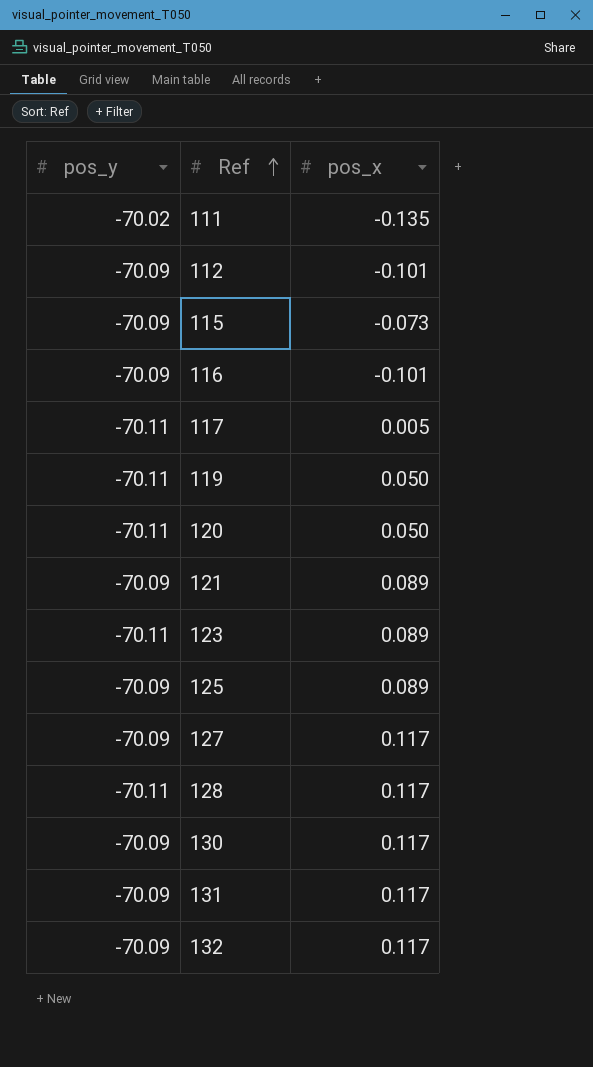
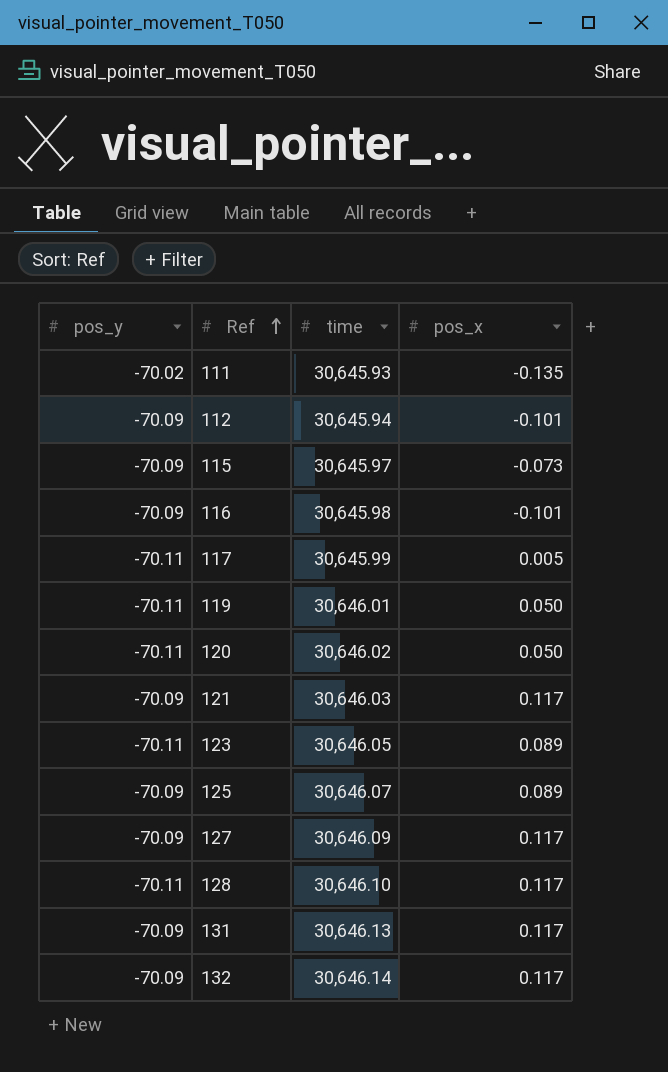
column time | position: none -> 3
row 130: -70.09 | 0.117 -> none
121 | pos_x: 0.089 -> 0.117

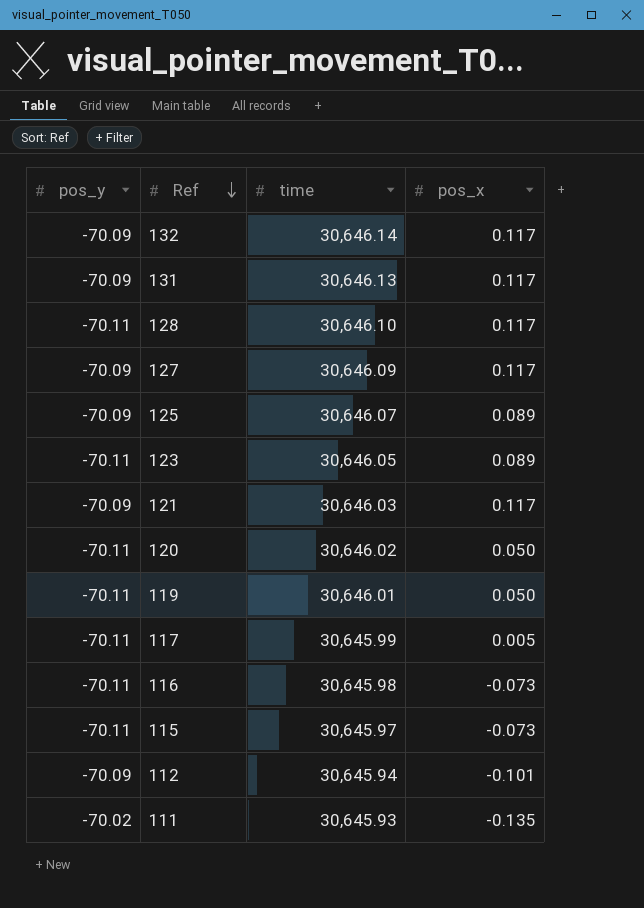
row order: Ref ascending -> Ref descending
116 | pos_y: -70.09 -> -70.11
116 | pos_x: -0.101 -> -0.073
115 | pos_y: -70.09 -> -70.11

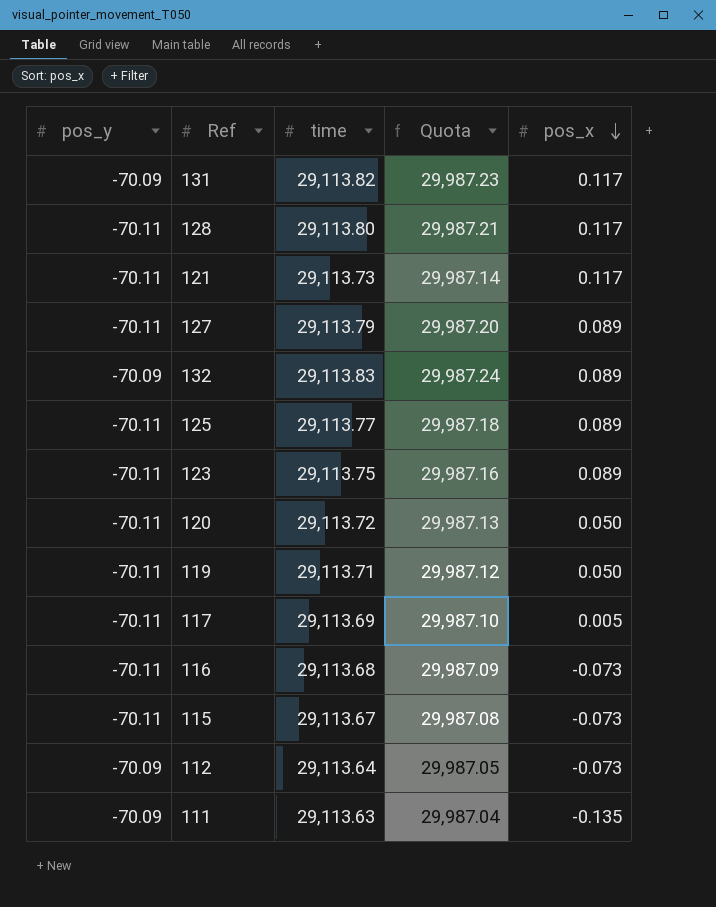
row order: Ref descending -> pos_x descending
column Quota | formula: none -> [time] * 1.03
131 | time: 30,646.13 -> 29,113.82
128 | time: 30,646.10 -> 29,113.80
121 | pos_y: -70.09 -> -70.11
121 | time: 30,646.03 -> 29,113.73
127 | pos_y: -70.09 -> -70.11
127 | time: 30,646.09 -> 29,113.79
127 | pos_x: 0.117 -> 0.089
132 | time: 30,646.14 -> 29,113.83
132 | pos_x: 0.117 -> 0.089
125 | pos_y: -70.09 -> -70.11
125 | time: 30,646.07 -> 29,113.77
123 | time: 30,646.05 -> 29,113.75
120 | time: 30,646.02 -> 29,113.72
119 | time: 30,646.01 -> 29,113.71
117 | time: 30,645.99 -> 29,113.69
116 | time: 30,645.98 -> 29,113.68
115 | time: 30,645.97 -> 29,113.67
112 | time: 30,645.94 -> 29,113.64
112 | pos_x: -0.101 -> -0.073
111 | pos_y: -70.02 -> -70.09
111 | time: 30,645.93 -> 29,113.63

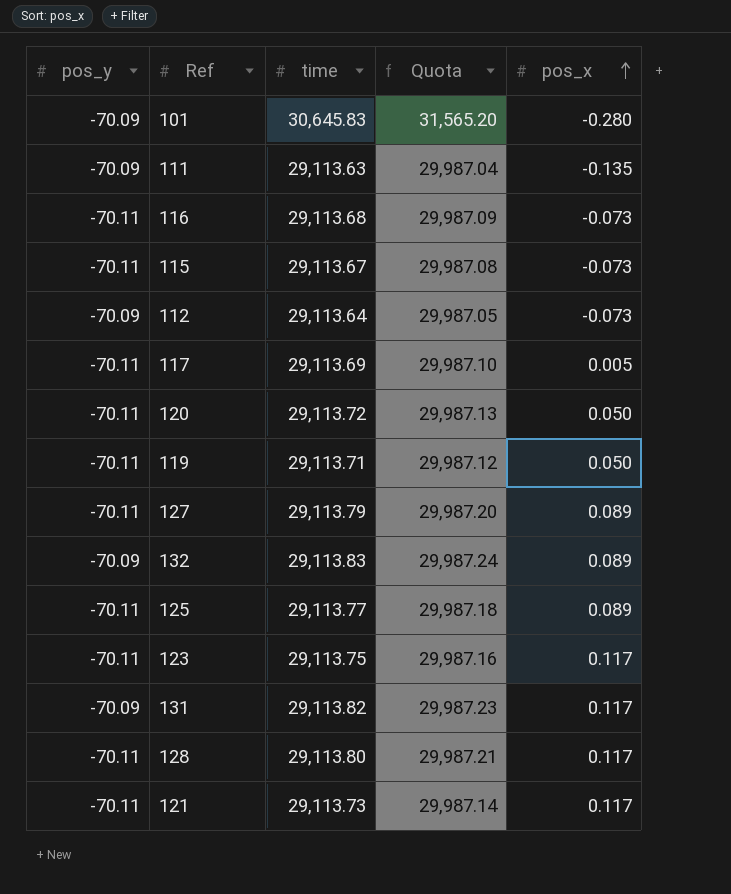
row order: pos_x descending -> pos_x ascending
row 101: none -> -70.09 | 30,645.83 | 31,565.20 | -0.280
123 | pos_x: 0.089 -> 0.117

